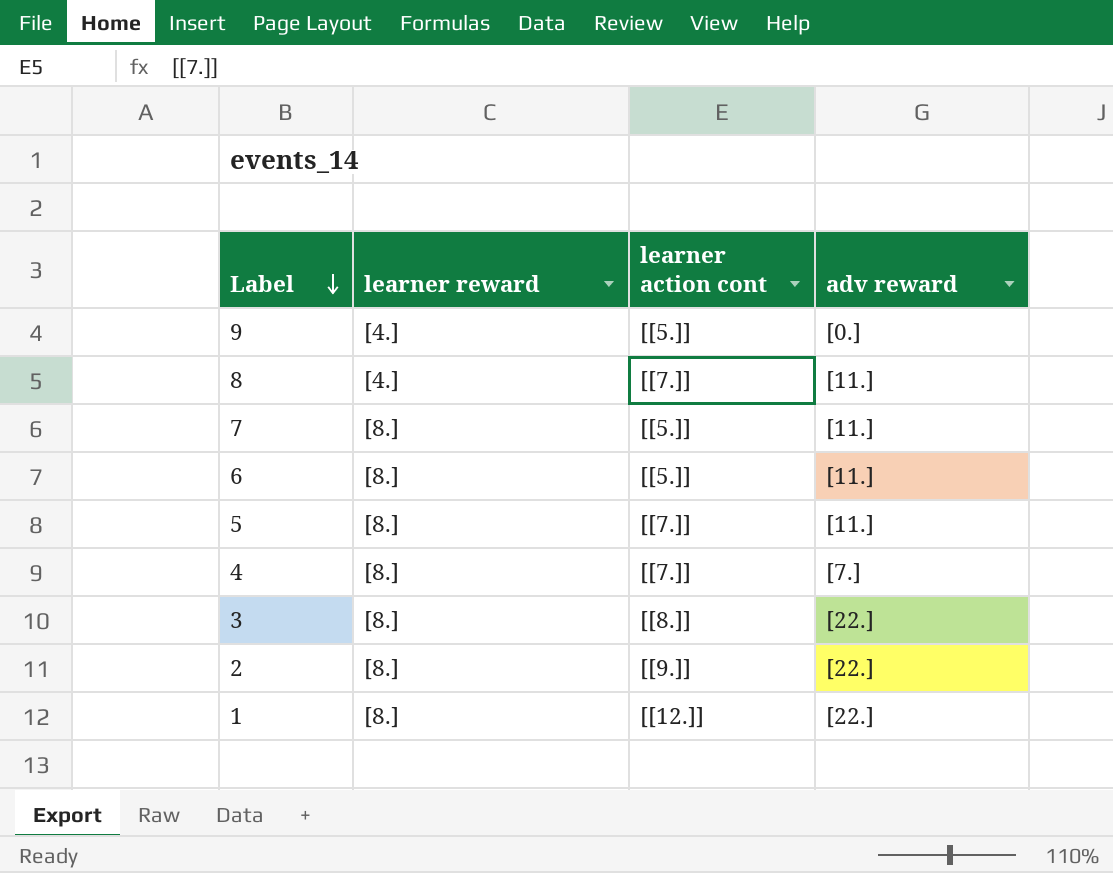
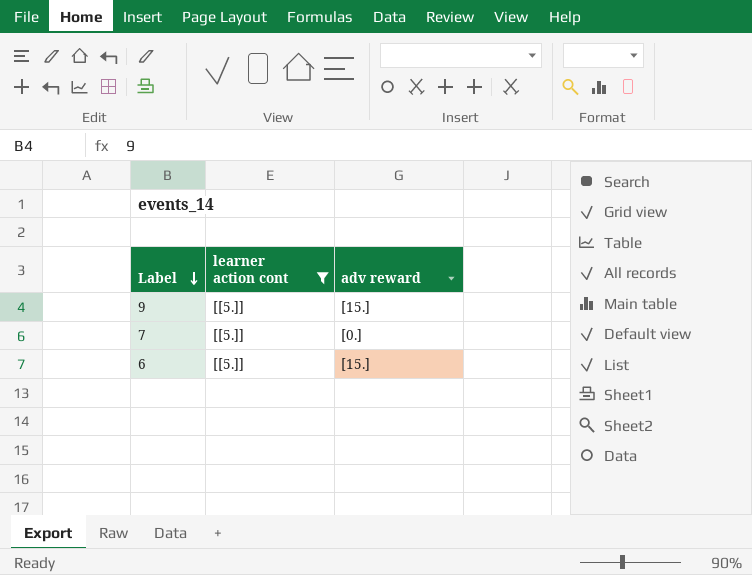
filter: none -> learner action cont = [[5.]]
column learner reward | position: 2 -> none
9 | adv reward: [0.] -> [15.]
7 | adv reward: [11.] -> [0.]
6 | adv reward: [11.] -> [15.]

